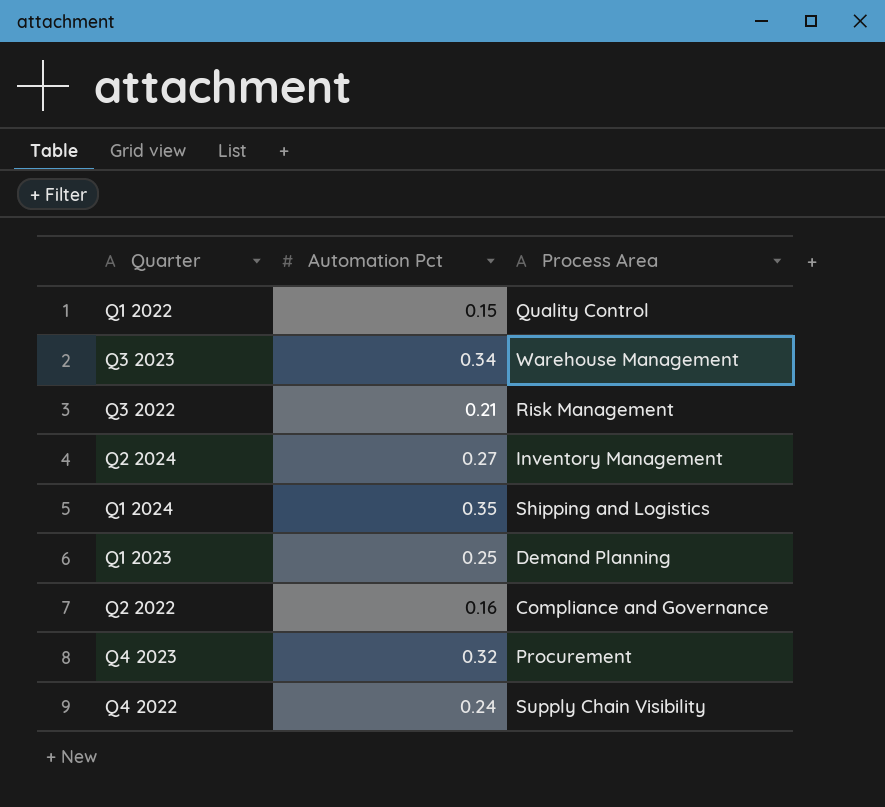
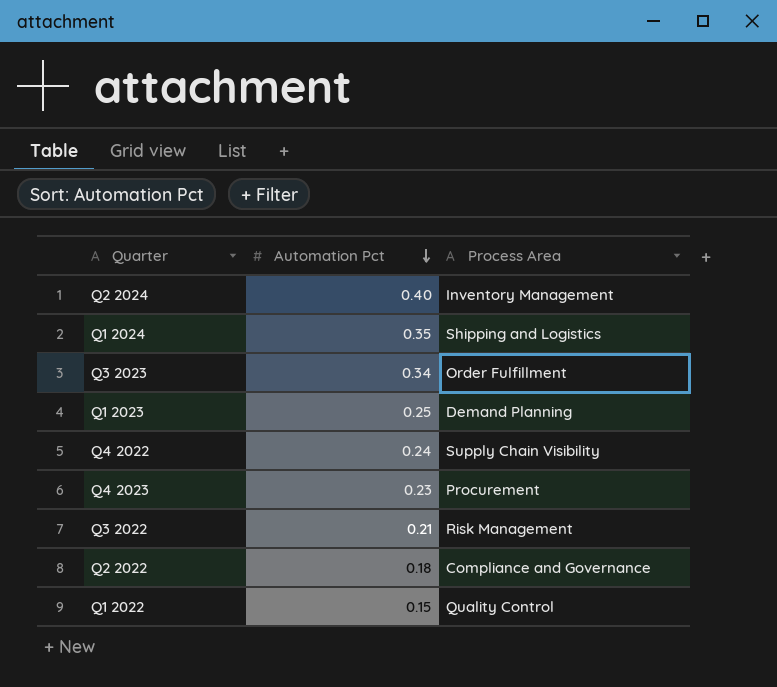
row order: none -> Automation Pct descending
Q2 2024 | Automation Pct: 0.27 -> 0.40
Q3 2023 | Process Area: Warehouse Management -> Order Fulfillment
Q4 2023 | Automation Pct: 0.32 -> 0.23
Q2 2022 | Automation Pct: 0.16 -> 0.18

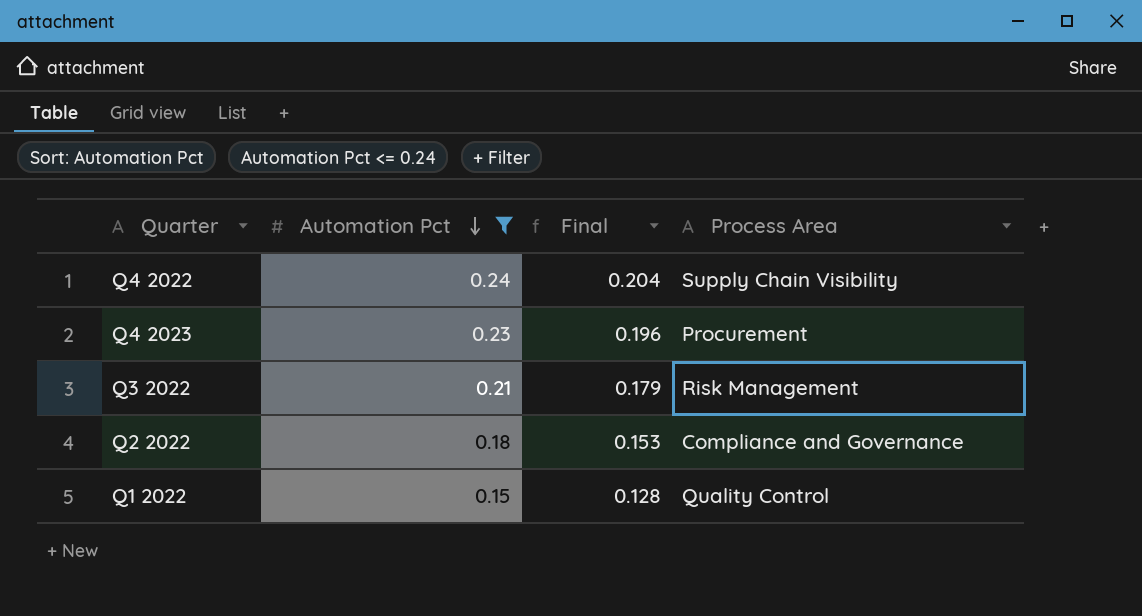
filter: none -> Automation Pct <= 0.24
column Final | formula: none -> [Automation Pct] * 0.85

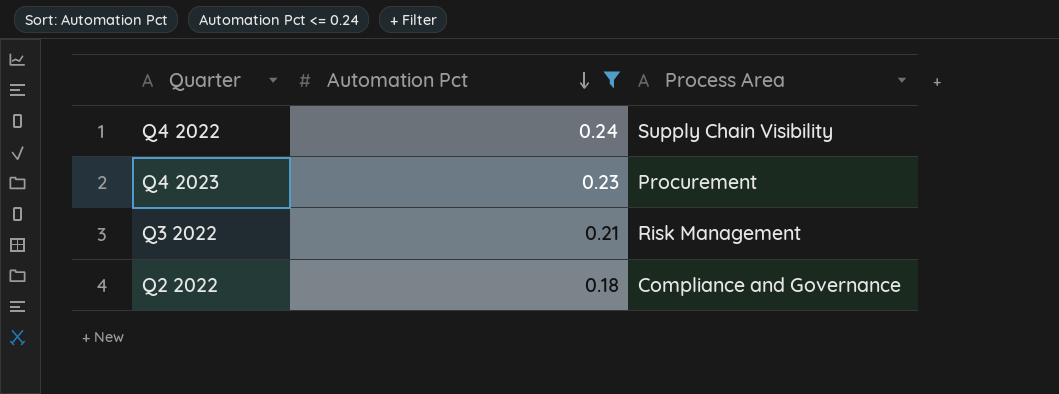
column Final | formula: [Automation Pct] * 0.85 -> none
row Q1 2022: 0.15 | 0.128 | Quality Control -> none

